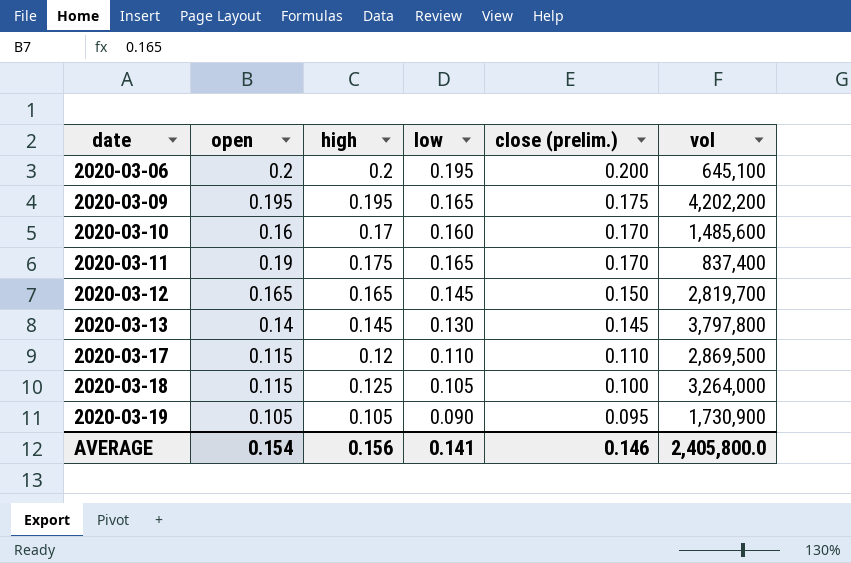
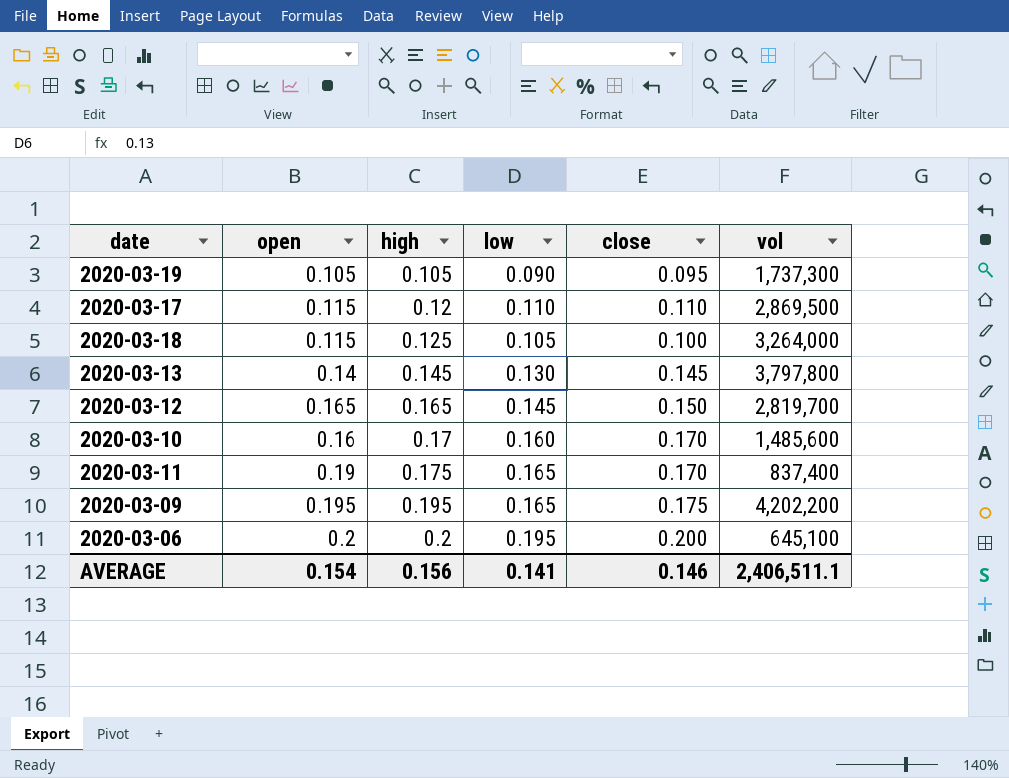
row order: date ascending -> high ascending
column name: close (prelim.) -> close
2020-03-19 | vol: 1,730,900 -> 1,737,300
AVERAGE | vol: 2,405,800.0 -> 2,406,511.1

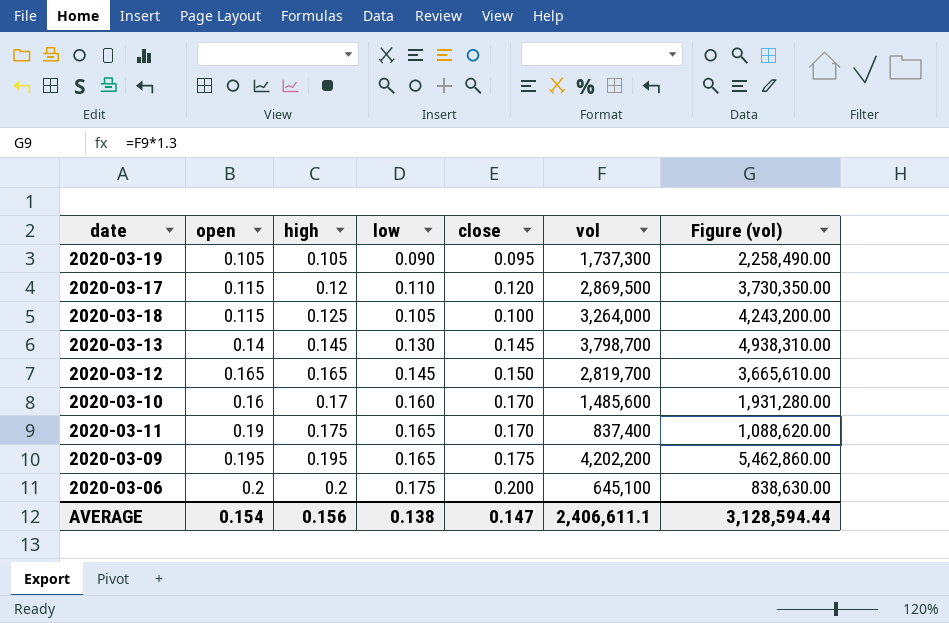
column Figure (vol) | formula: none -> [vol] * 1.3
2020-03-17 | close: 0.110 -> 0.120
2020-03-13 | vol: 3,797,800 -> 3,798,700
2020-03-06 | low: 0.195 -> 0.175
AVERAGE | low: 0.141 -> 0.138
AVERAGE | close: 0.146 -> 0.147
AVERAGE | vol: 2,406,511.1 -> 2,406,611.1

